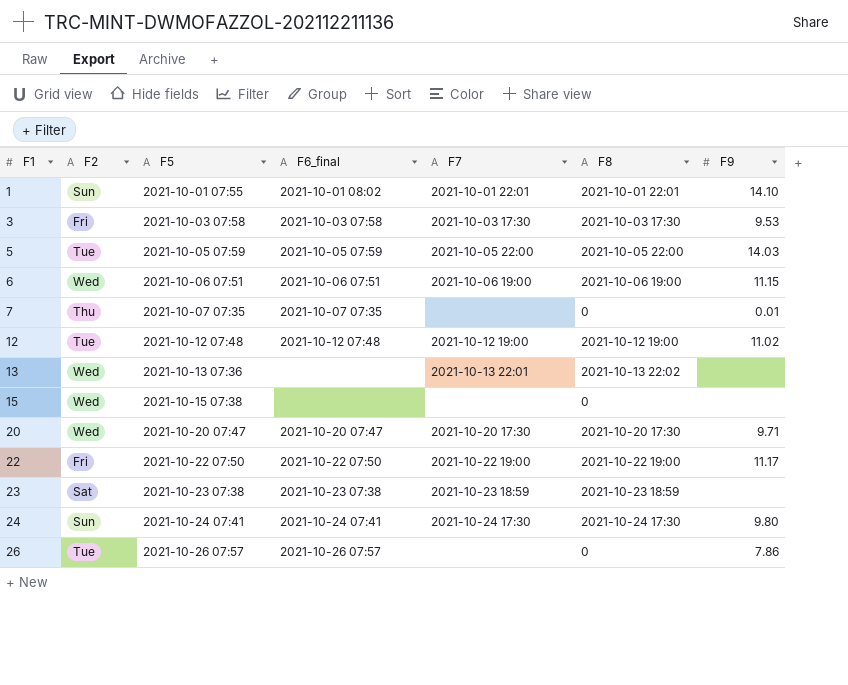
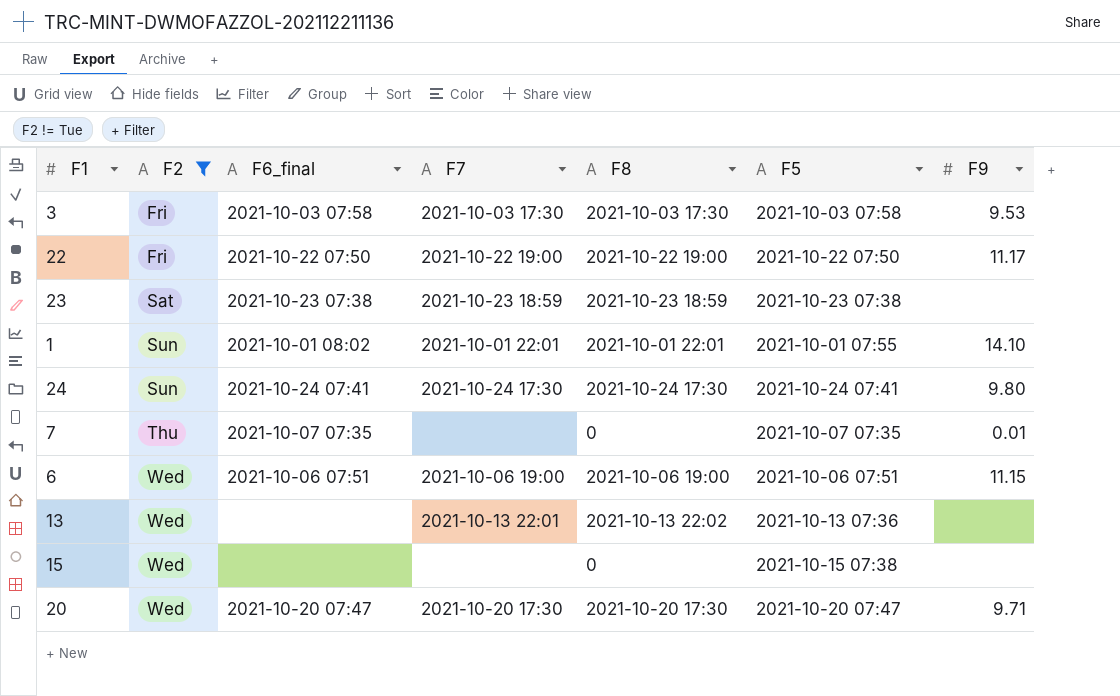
filter: none -> F2 != Tue
row order: F1 ascending -> F2 ascending
column F5 | position: 3 -> 6

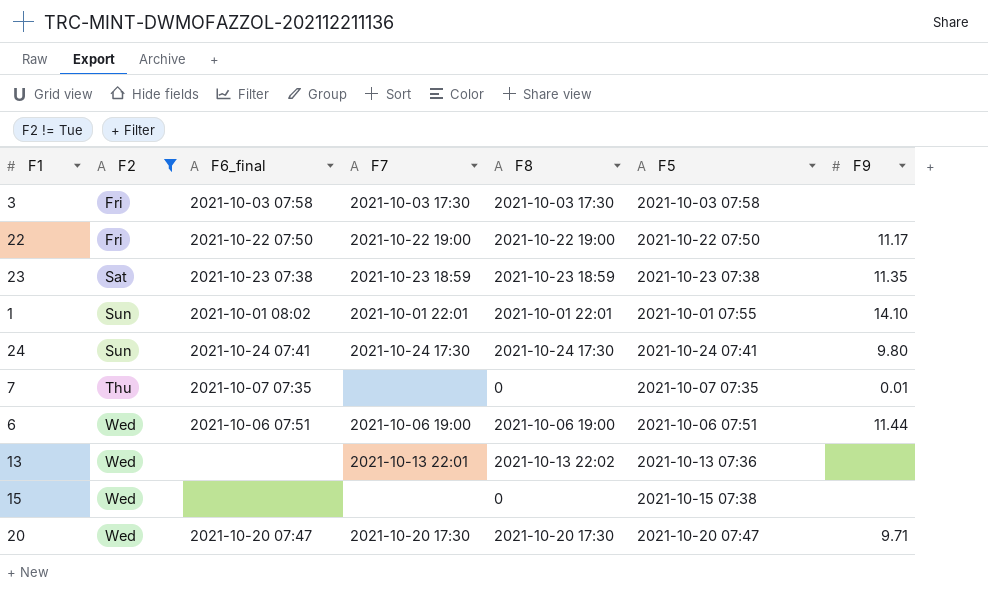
3 | F9: 9.53 -> none
23 | F9: none -> 11.35
6 | F9: 11.15 -> 11.44

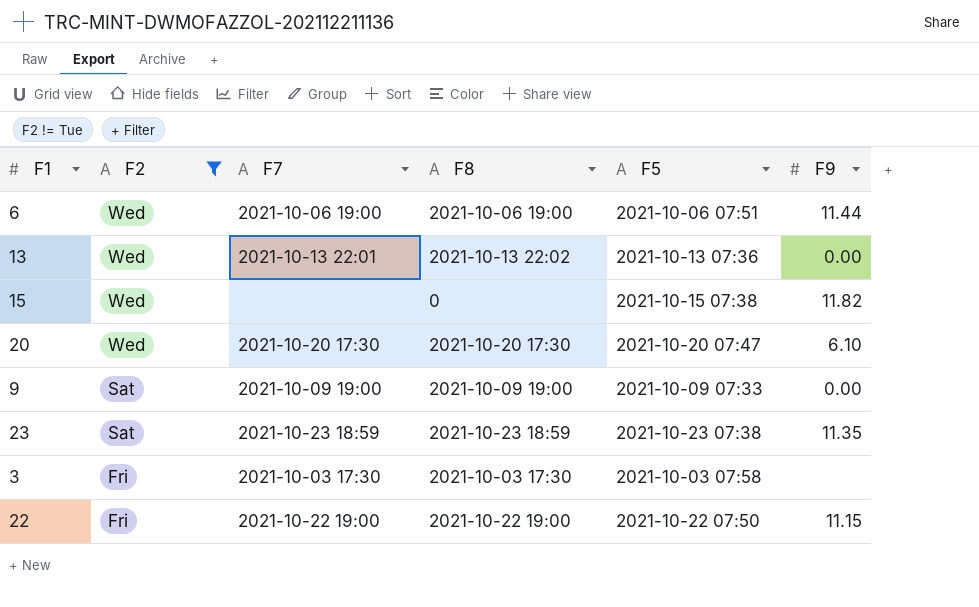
row order: F2 ascending -> F2 descending
column F6_final | position: 3 -> none
row 1: Sun | 2021-10-01 08:02 | 2021-10-01 22:01 | 2021-10-01 22:01 | 2021-10-01 07:55 | 14.10 -> none
row 24: Sun | 2021-10-24 07:41 | 2021-10-24 17:30 | 2021-10-24 17:30 | 2021-10-24 07:41 | 9.80 -> none
row 7: Thu | 2021-10-07 07:35 | none | 0 | 2021-10-07 07:35 | 0.01 -> none
13 | F9: none -> 0.00
15 | F9: none -> 11.82
20 | F9: 9.71 -> 6.10
row 9: none -> Sat | 2021-10-09 19:00 | 2021-10-09 19:00 | 2021-10-09 07:33 | 0.00
22 | F9: 11.17 -> 11.15

